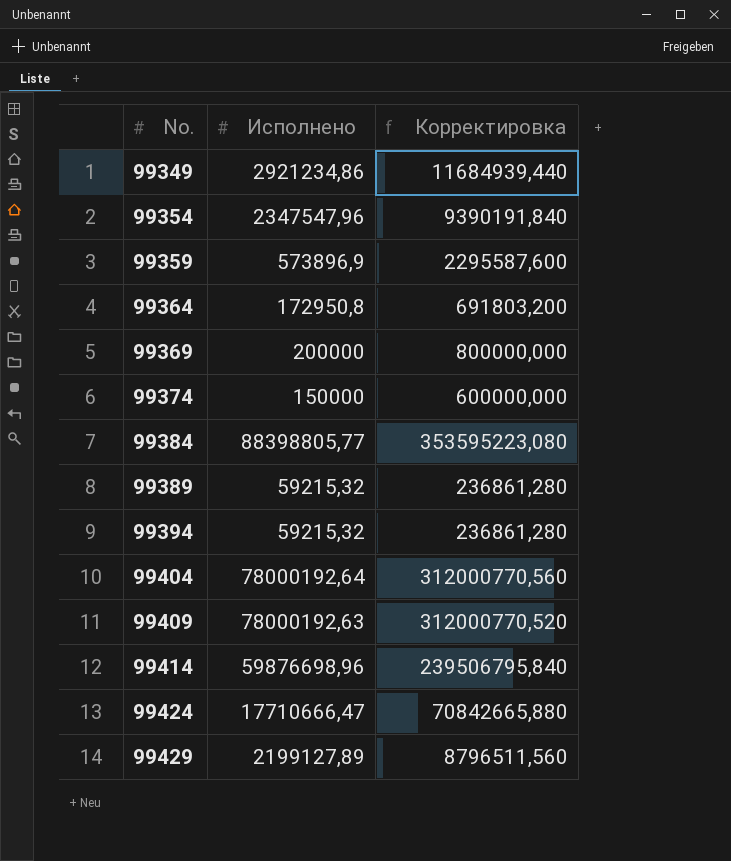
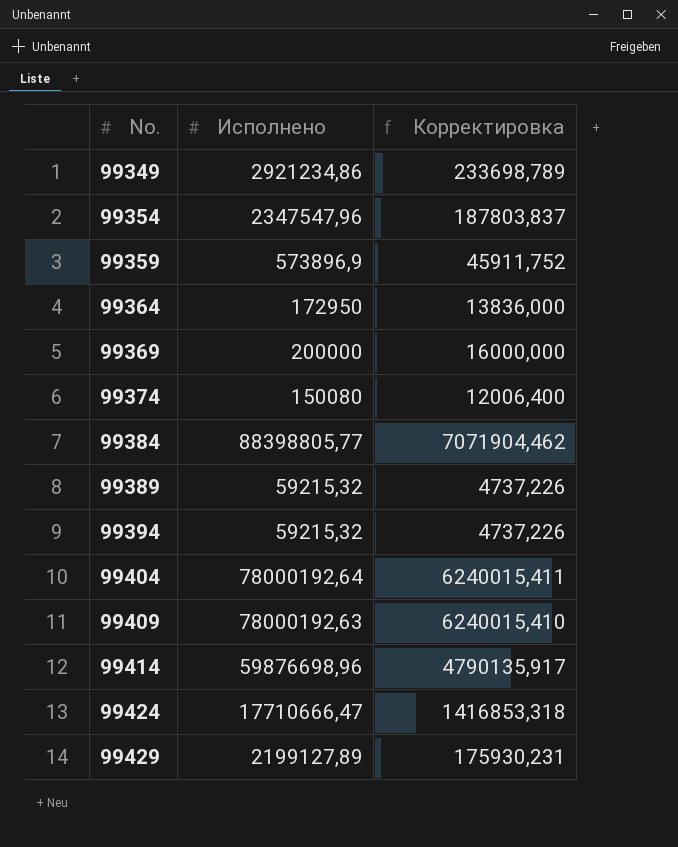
column Корректировка | formula: [Исполнено] * 4 -> [Исполнено] * 0,08
99364 | Исполнено: 172950,8 -> 172950
99374 | Исполнено: 150000 -> 150080

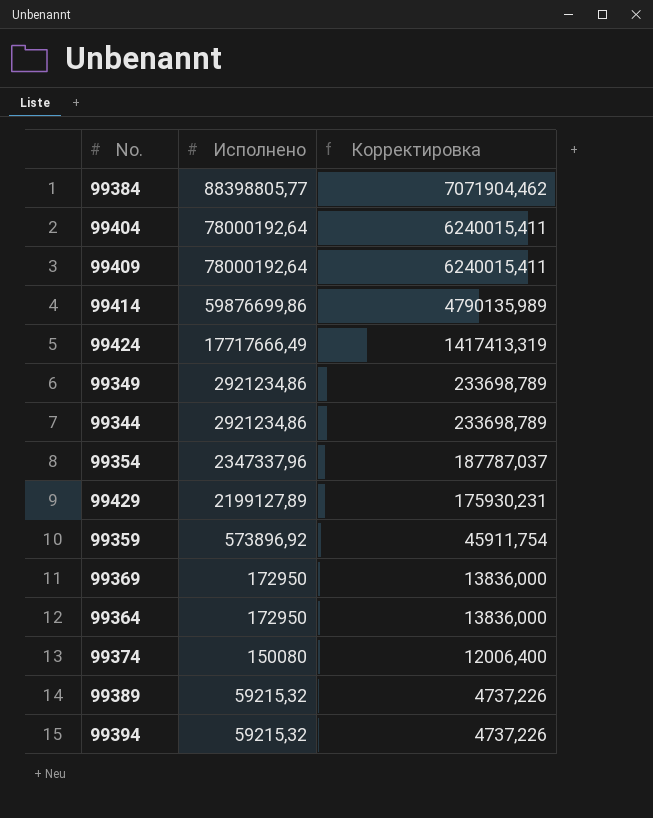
row order: No. ascending -> Исполнено descending
99409 | Исполнено: 78000192,63 -> 78000192,64
99409 | Корректировка: 6240015,410 -> 6240015,411
99414 | Исполнено: 59876698,96 -> 59876699,86
99414 | Корректировка: 4790135,917 -> 4790135,989
99424 | Исполнено: 17710666,47 -> 17717666,49
99424 | Корректировка: 1416853,318 -> 1417413,319
row 99344: none -> 2921234,86 | 233698,789
99354 | Исполнено: 2347547,96 -> 2347337,96
99354 | Корректировка: 187803,837 -> 187787,037
99359 | Исполнено: 573896,9 -> 573896,92
99359 | Корректировка: 45911,752 -> 45911,754
99369 | Исполнено: 200000 -> 172950
99369 | Корректировка: 16000,000 -> 13836,000

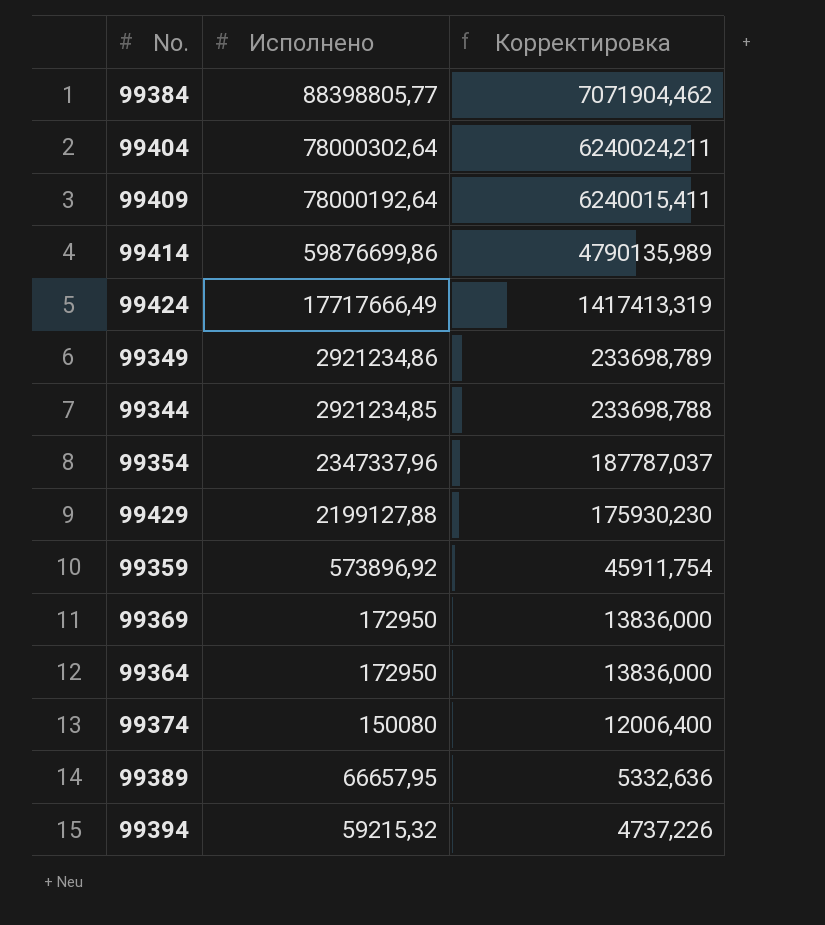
99404 | Исполнено: 78000192,64 -> 78000302,64
99404 | Корректировка: 6240015,411 -> 6240024,211
99344 | Исполнено: 2921234,86 -> 2921234,85
99344 | Корректировка: 233698,789 -> 233698,788
99429 | Исполнено: 2199127,89 -> 2199127,88
99429 | Корректировка: 175930,231 -> 175930,230
99389 | Исполнено: 59215,32 -> 66657,95
99389 | Корректировка: 4737,226 -> 5332,636

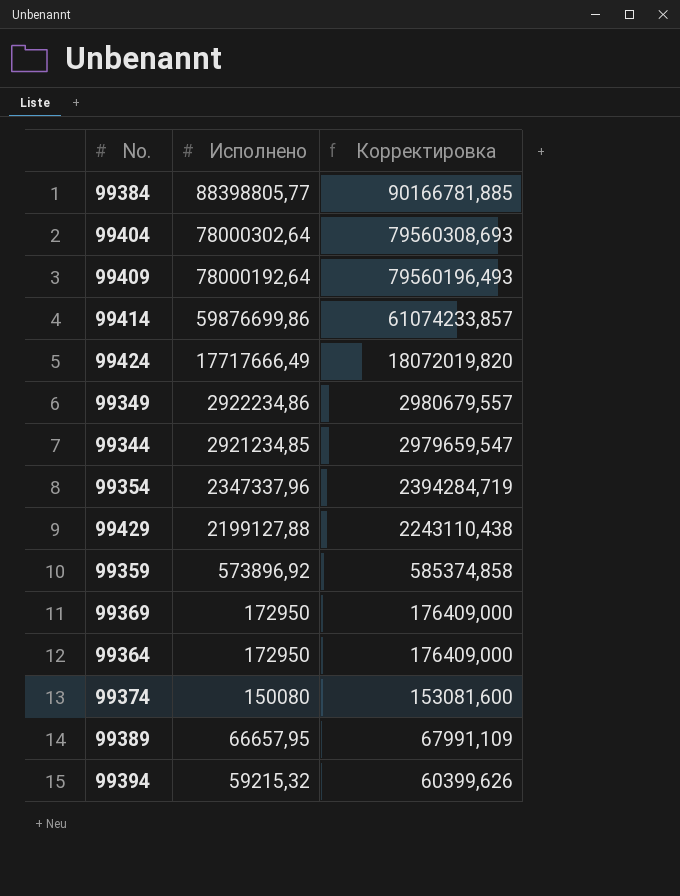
column Корректировка | formula: [Исполнено] * 0,08 -> [Исполнено] * 1,02
99349 | Исполнено: 2921234,86 -> 2922234,86

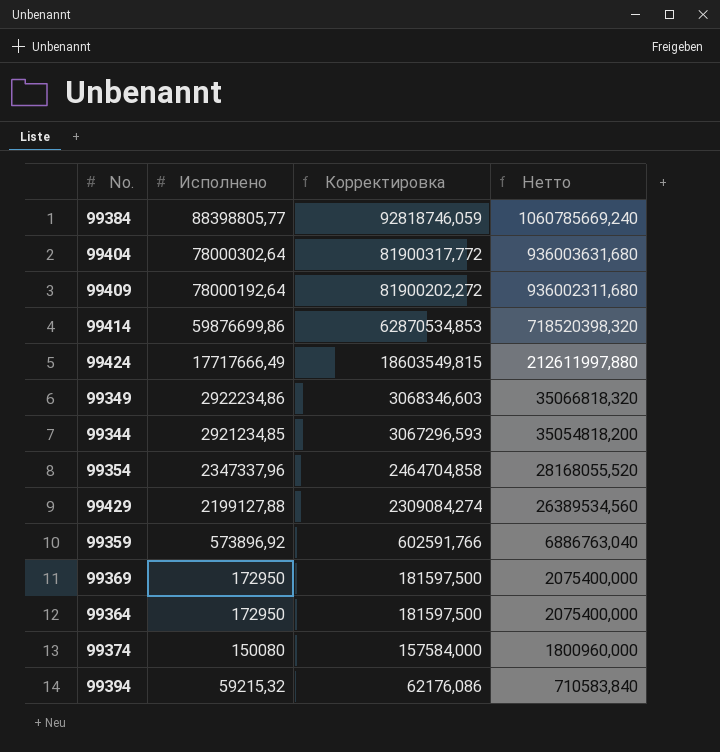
column Корректировка | formula: [Исполнено] * 1,02 -> [Исполнено] * 1,05
column Нетто | formula: none -> [Исполнено] * 12
row 99389: 66657,95 | 67991,109 -> none

